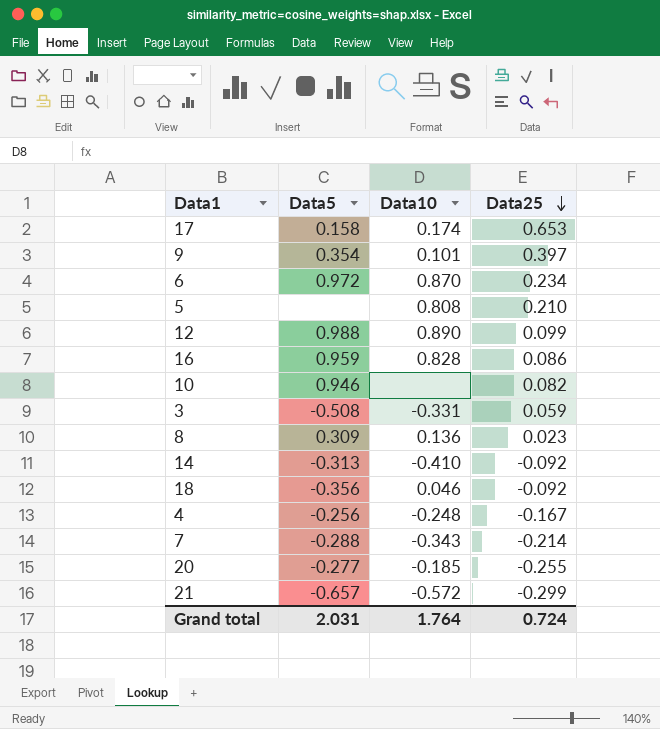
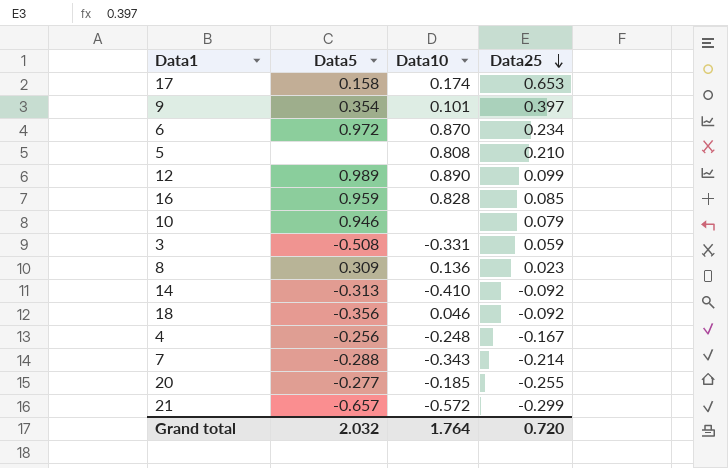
12 | Data5: 0.988 -> 0.989
16 | Data25: 0.086 -> 0.085
10 | Data25: 0.082 -> 0.079
Grand total | Data5: 2.031 -> 2.032
Grand total | Data25: 0.724 -> 0.720

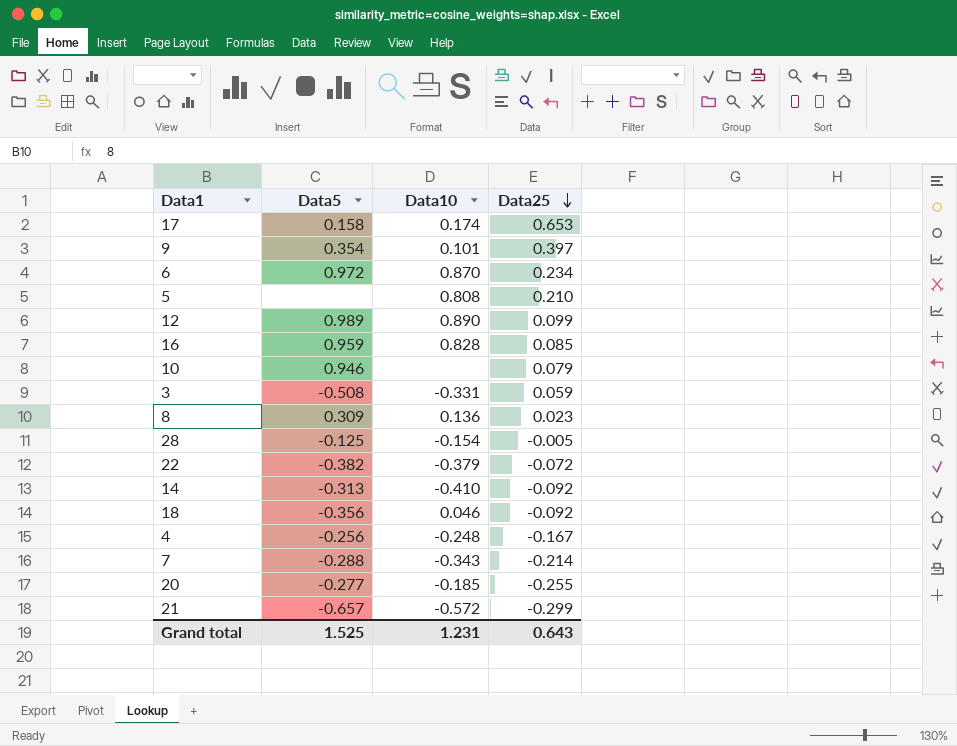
row 28: none -> -0.125 | -0.154 | -0.005
row 22: none -> -0.382 | -0.379 | -0.072
Grand total | Data5: 2.032 -> 1.525
Grand total | Data10: 1.764 -> 1.231
Grand total | Data25: 0.720 -> 0.643

